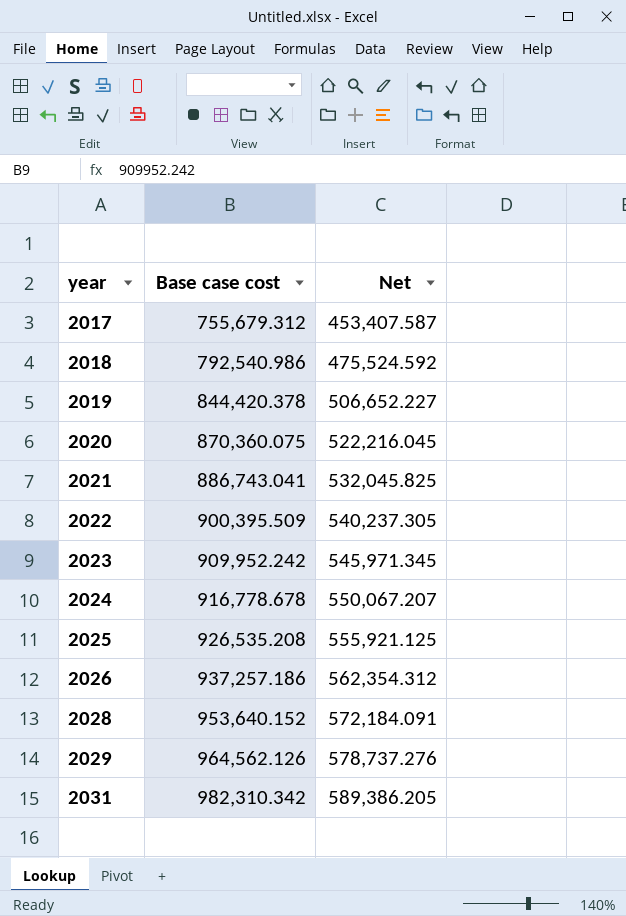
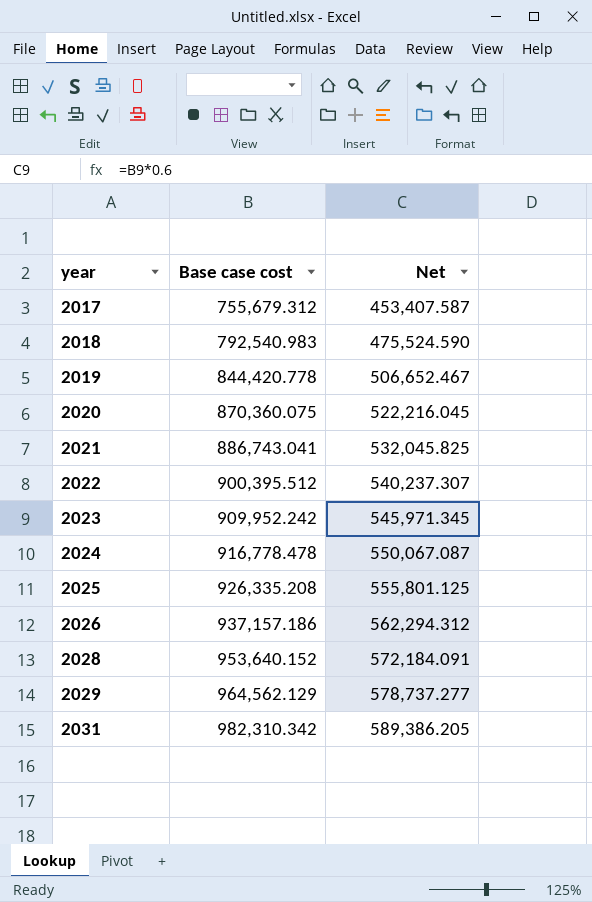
2018 | Base case cost: 792,540.986 -> 792,540.983
2018 | Net: 475,524.592 -> 475,524.590
2019 | Base case cost: 844,420.378 -> 844,420.778
2019 | Net: 506,652.227 -> 506,652.467
2022 | Base case cost: 900,395.509 -> 900,395.512
2022 | Net: 540,237.305 -> 540,237.307
2024 | Base case cost: 916,778.678 -> 916,778.478
2024 | Net: 550,067.207 -> 550,067.087
2025 | Base case cost: 926,535.208 -> 926,335.208
2025 | Net: 555,921.125 -> 555,801.125
2026 | Base case cost: 937,257.186 -> 937,157.186
2026 | Net: 562,354.312 -> 562,294.312
2029 | Base case cost: 964,562.126 -> 964,562.129
2029 | Net: 578,737.276 -> 578,737.277

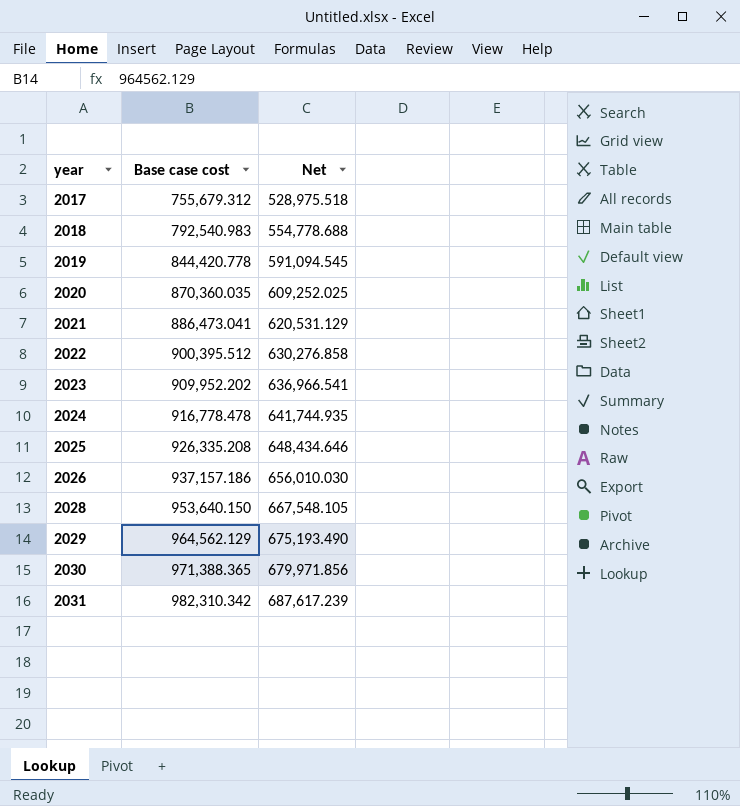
column Net | formula: [Base case cost] * 0.6 -> [Base case cost] * 0.7
2020 | Base case cost: 870,360.075 -> 870,360.035
2021 | Base case cost: 886,743.041 -> 886,473.041
2023 | Base case cost: 909,952.242 -> 909,952.202
2028 | Base case cost: 953,640.152 -> 953,640.150
row 2030: none -> 971,388.365 | 679,971.856

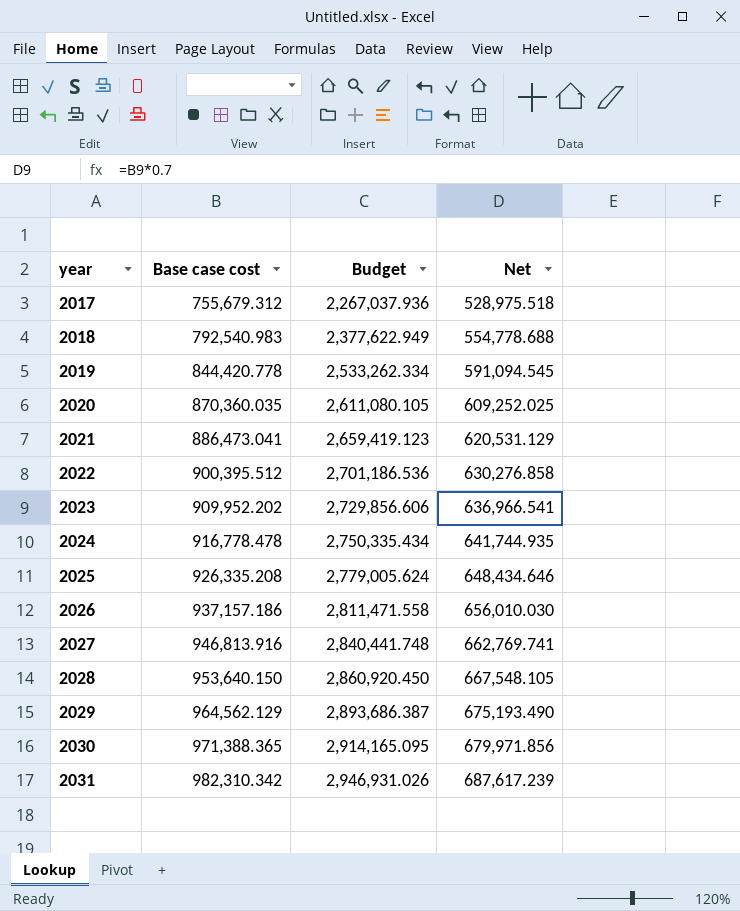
column Budget | formula: none -> [Base case cost] * 3
row 2027: none -> 946,813.916 | 2,840,441.748 | 662,769.741

